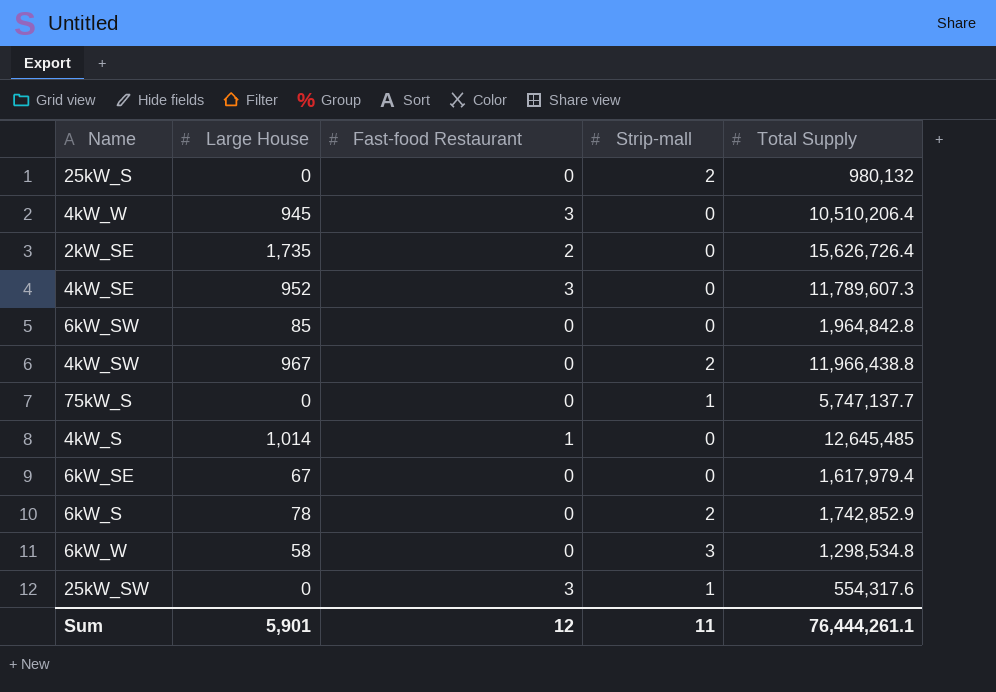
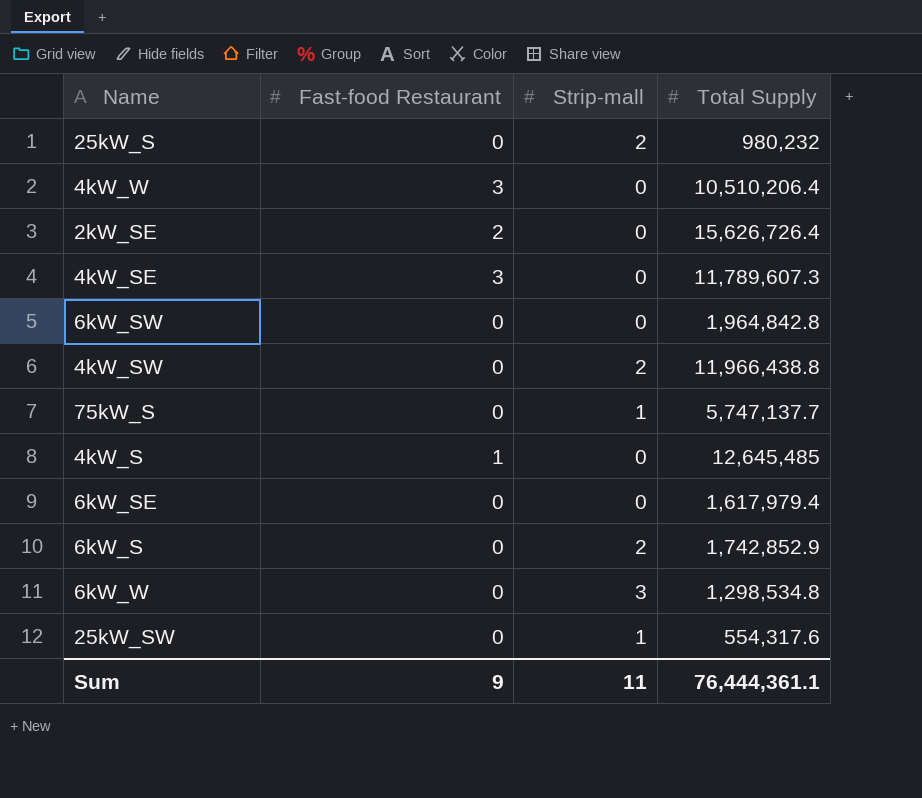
column Large House | position: 2 -> none
25kW_S | Total Supply: 980,132 -> 980,232
25kW_SW | Fast-food Restaurant: 3 -> 0
Sum | Fast-food Restaurant: 12 -> 9
Sum | Total Supply: 76,444,261.1 -> 76,444,361.1

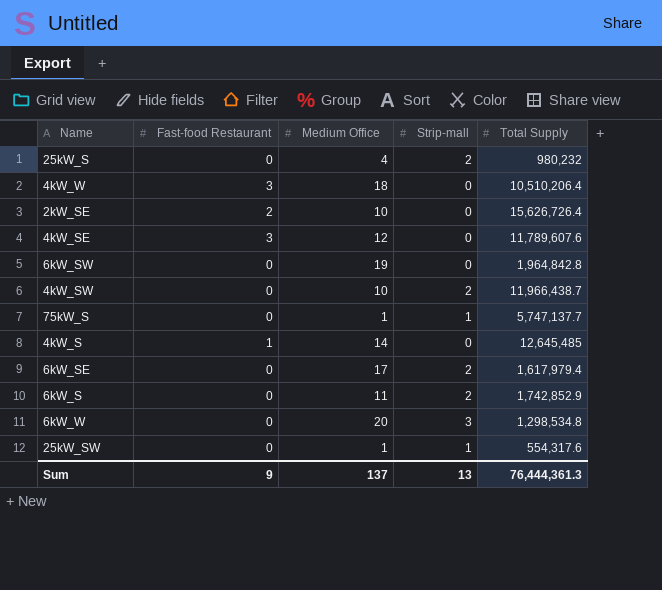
column Medium Office | position: none -> 3
4kW_SE | Total Supply: 11,789,607.3 -> 11,789,607.6
4kW_SW | Total Supply: 11,966,438.8 -> 11,966,438.7
6kW_SE | Strip-mall: 0 -> 2
Sum | Strip-mall: 11 -> 13
Sum | Total Supply: 76,444,361.1 -> 76,444,361.3

